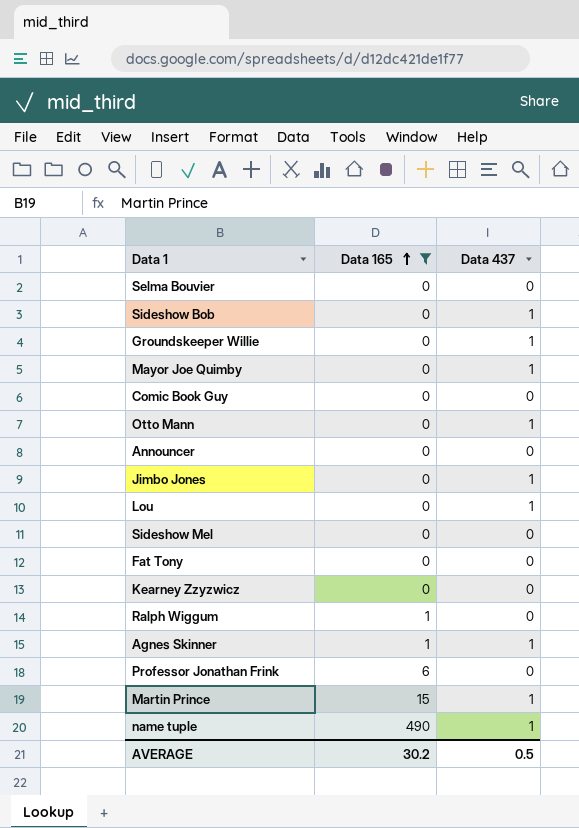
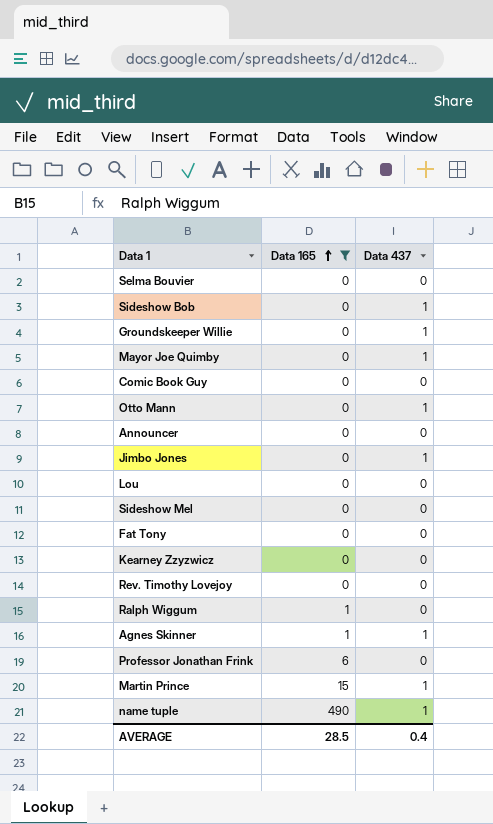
Lou | Data 437: 1 -> 0
row Rev. Timothy Lovejoy: none -> 0 | 0
AVERAGE | Data 165: 30.2 -> 28.5
AVERAGE | Data 437: 0.5 -> 0.4

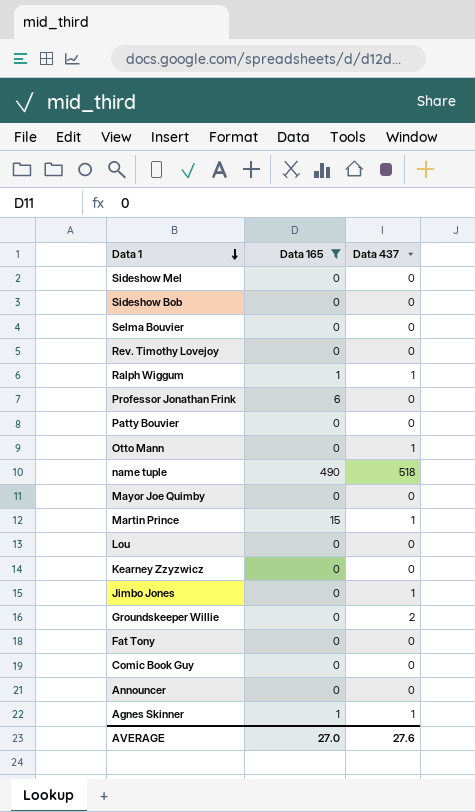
row order: Data 165 ascending -> Data 1 descending
Sideshow Bob | Data 437: 1 -> 0
Ralph Wiggum | Data 437: 0 -> 1
row Patty Bouvier: none -> 0 | 0
name tuple | Data 437: 1 -> 518
Mayor Joe Quimby | Data 437: 1 -> 0
Groundskeeper Willie | Data 437: 1 -> 2
AVERAGE | Data 165: 28.5 -> 27.0
AVERAGE | Data 437: 0.4 -> 27.6

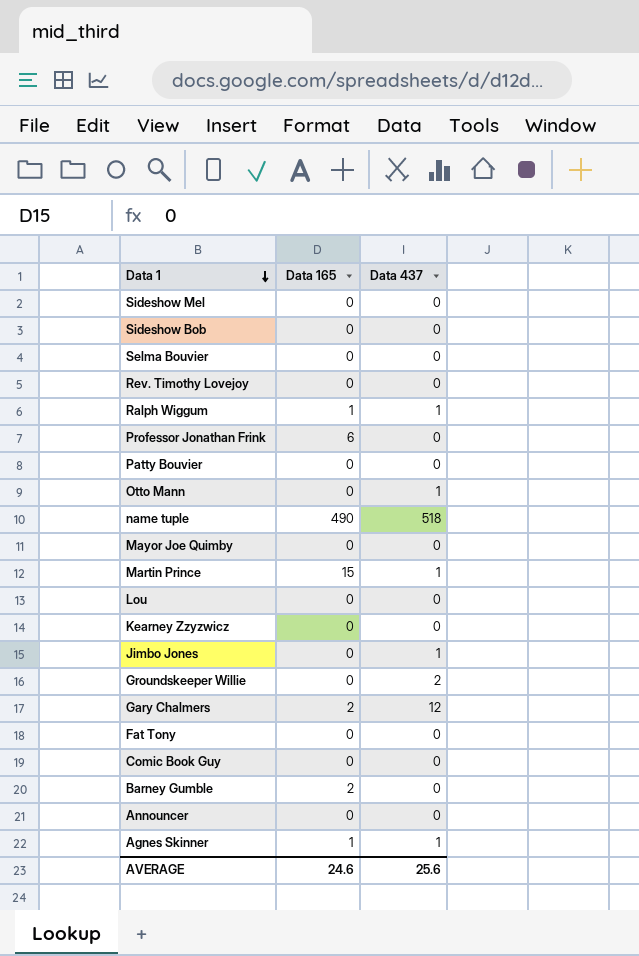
filter: Data 165 != 2 -> none
AVERAGE | Data 165: 27.0 -> 24.6
AVERAGE | Data 437: 27.6 -> 25.6

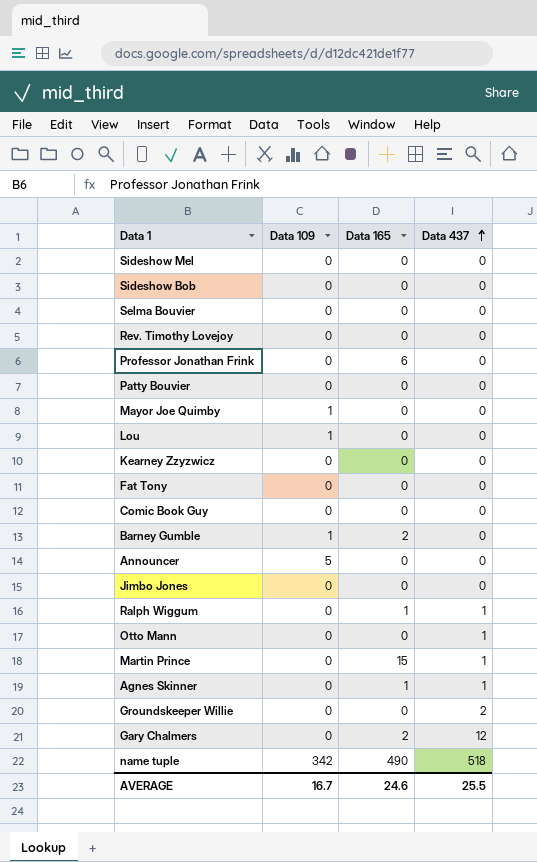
row order: Data 1 descending -> Data 437 ascending
column Data 109 | position: none -> 2
Jimbo Jones | Data 437: 1 -> 0
AVERAGE | Data 437: 25.6 -> 25.5

